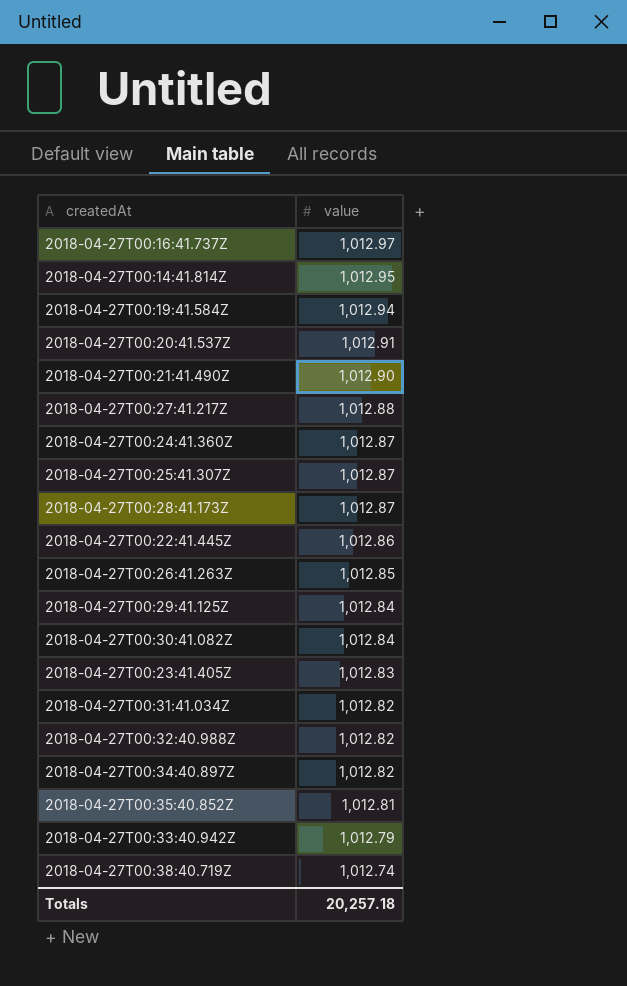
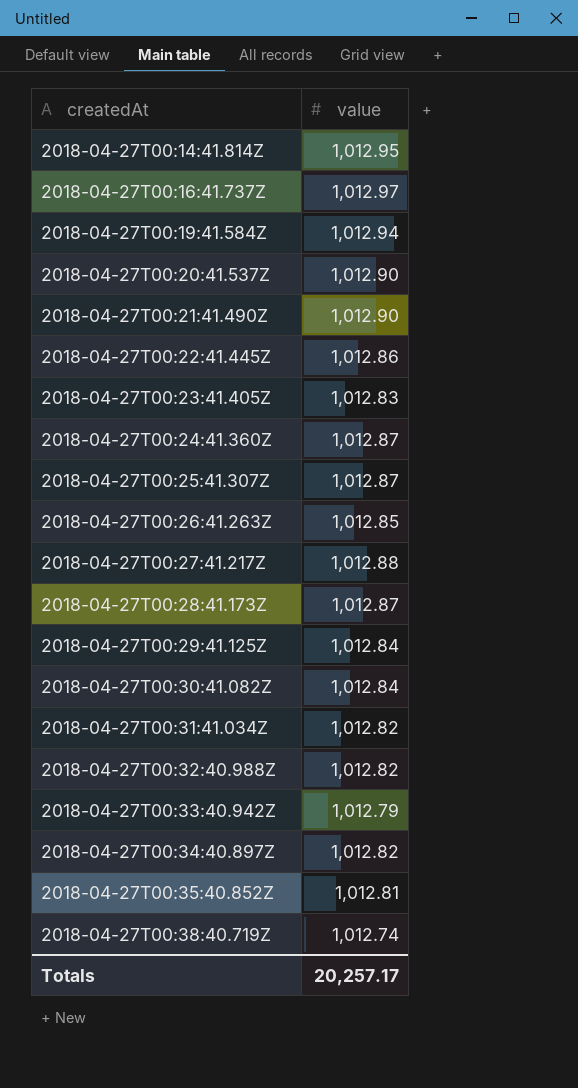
row order: value descending -> createdAt ascending
2018-04-27T00:20:41.537Z | value: 1,012.91 -> 1,012.90
Totals | value: 20,257.18 -> 20,257.17

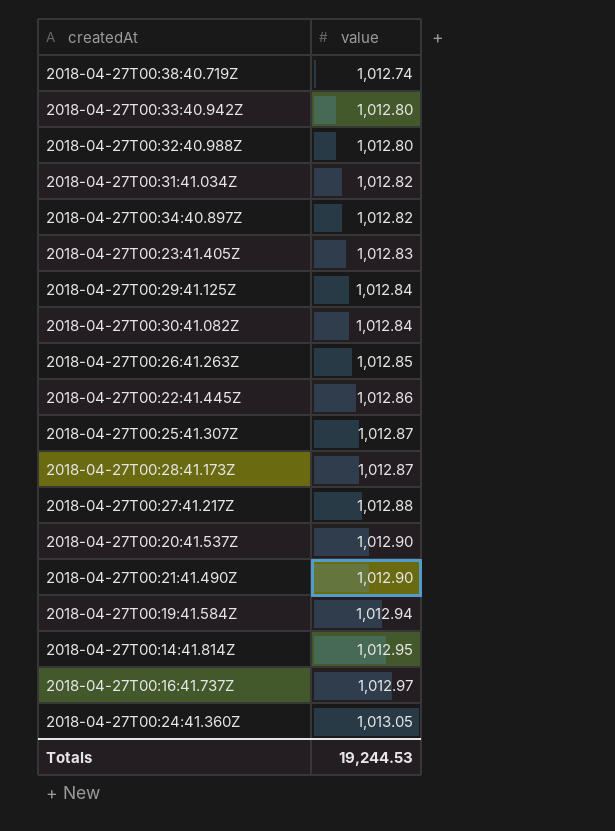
row order: createdAt ascending -> value ascending
row 2018-04-27T00:35:40.852Z: 1,012.81 -> none
2018-04-27T00:33:40.942Z | value: 1,012.79 -> 1,012.80
2018-04-27T00:32:40.988Z | value: 1,012.82 -> 1,012.80
2018-04-27T00:24:41.360Z | value: 1,012.87 -> 1,013.05
Totals | value: 20,257.17 -> 19,244.53

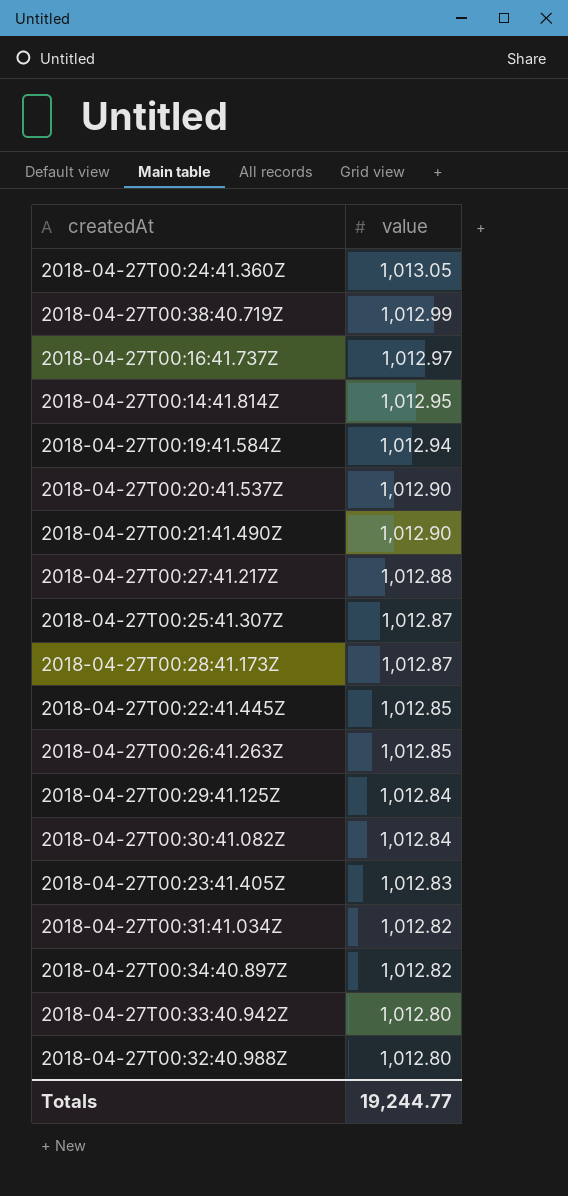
row order: value ascending -> value descending
2018-04-27T00:38:40.719Z | value: 1,012.74 -> 1,012.99
2018-04-27T00:22:41.445Z | value: 1,012.86 -> 1,012.85
Totals | value: 19,244.53 -> 19,244.77

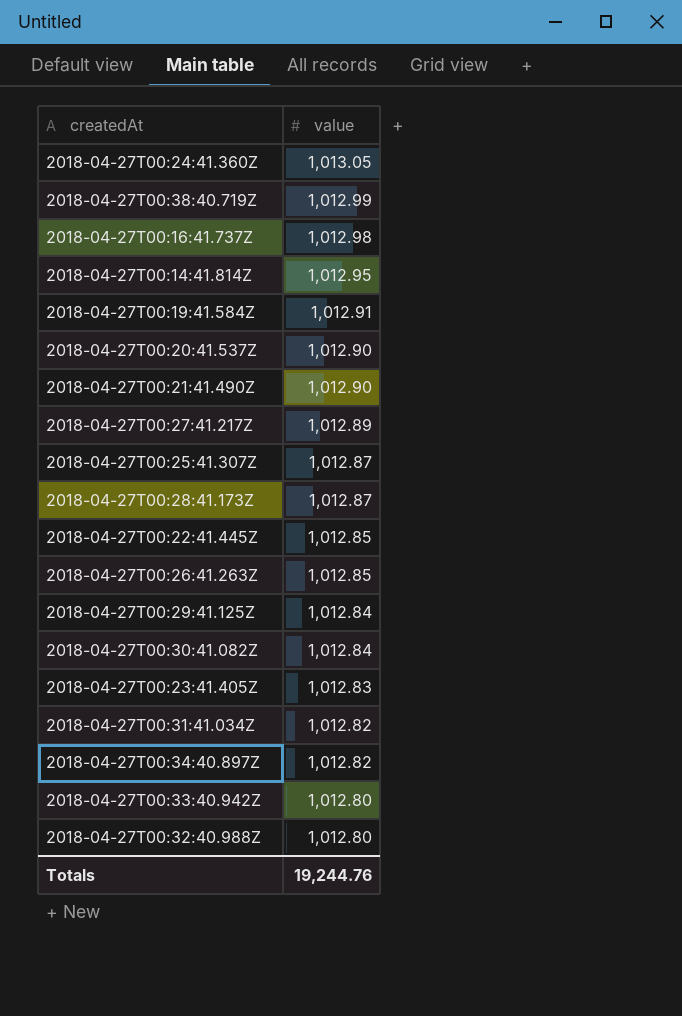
2018-04-27T00:16:41.737Z | value: 1,012.97 -> 1,012.98
2018-04-27T00:19:41.584Z | value: 1,012.94 -> 1,012.91
2018-04-27T00:27:41.217Z | value: 1,012.88 -> 1,012.89
Totals | value: 19,244.77 -> 19,244.76

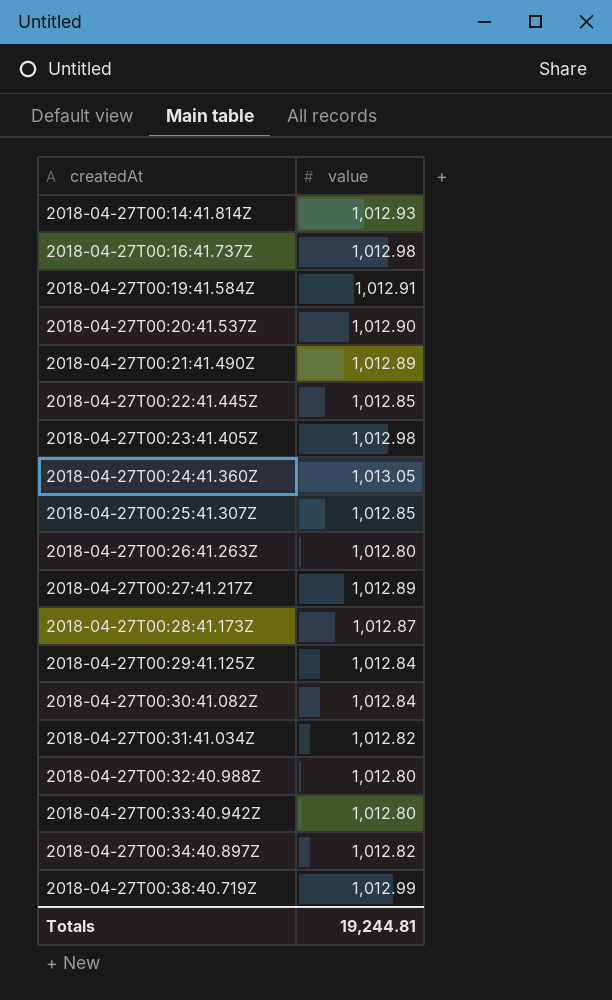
row order: value descending -> createdAt ascending
2018-04-27T00:14:41.814Z | value: 1,012.95 -> 1,012.93
2018-04-27T00:21:41.490Z | value: 1,012.90 -> 1,012.89
2018-04-27T00:23:41.405Z | value: 1,012.83 -> 1,012.98
2018-04-27T00:25:41.307Z | value: 1,012.87 -> 1,012.85
2018-04-27T00:26:41.263Z | value: 1,012.85 -> 1,012.80
Totals | value: 19,244.76 -> 19,244.81

